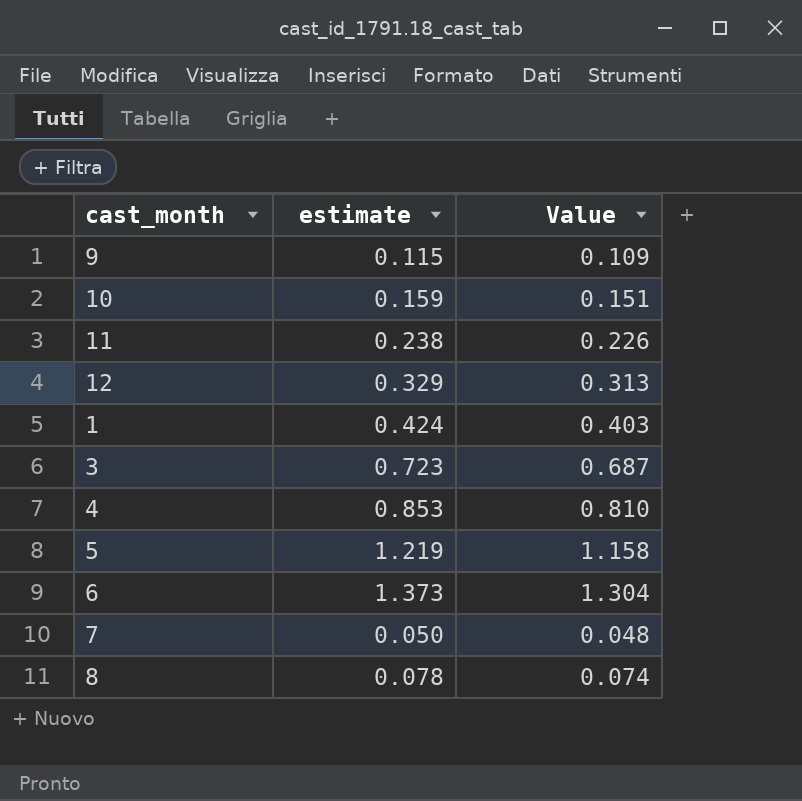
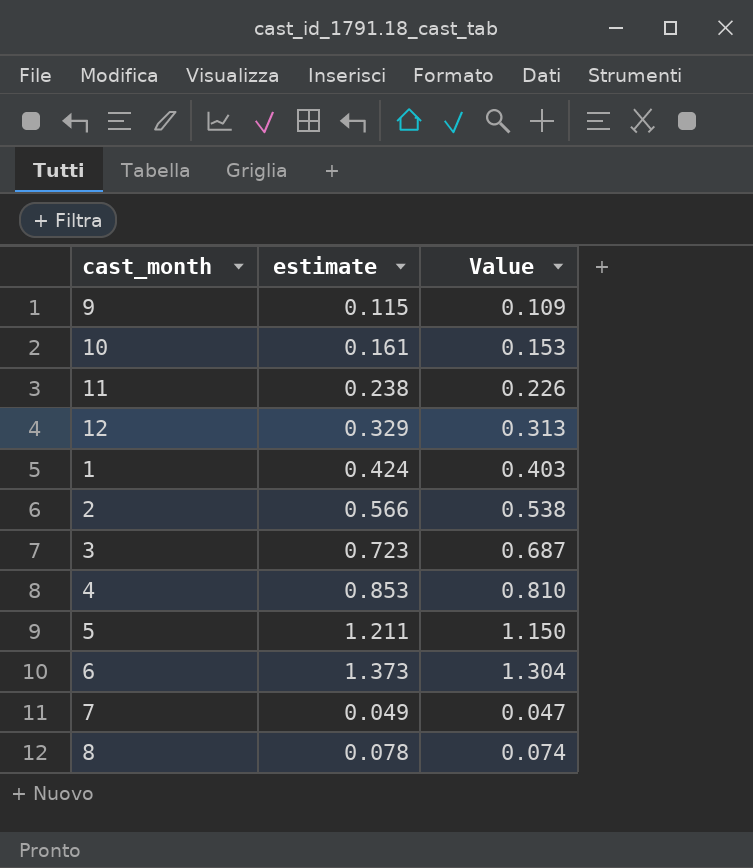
10 | estimate: 0.159 -> 0.161
10 | Value: 0.151 -> 0.153
row 2: none -> 0.566 | 0.538
5 | estimate: 1.219 -> 1.211
5 | Value: 1.158 -> 1.150
7 | estimate: 0.050 -> 0.049
7 | Value: 0.048 -> 0.047

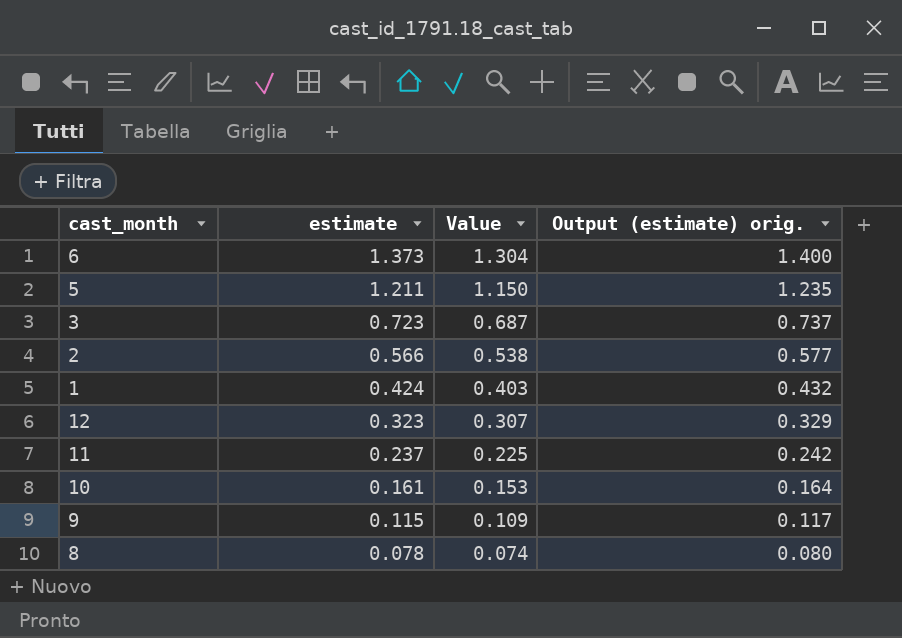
row order: none -> estimate descending
column Output (estimate) orig. | formula: none -> [estimate] * 1.02
row 4: 0.853 | 0.810 -> none
row 7: 0.049 | 0.047 -> none
12 | estimate: 0.329 -> 0.323
12 | Value: 0.313 -> 0.307
11 | estimate: 0.238 -> 0.237
11 | Value: 0.226 -> 0.225

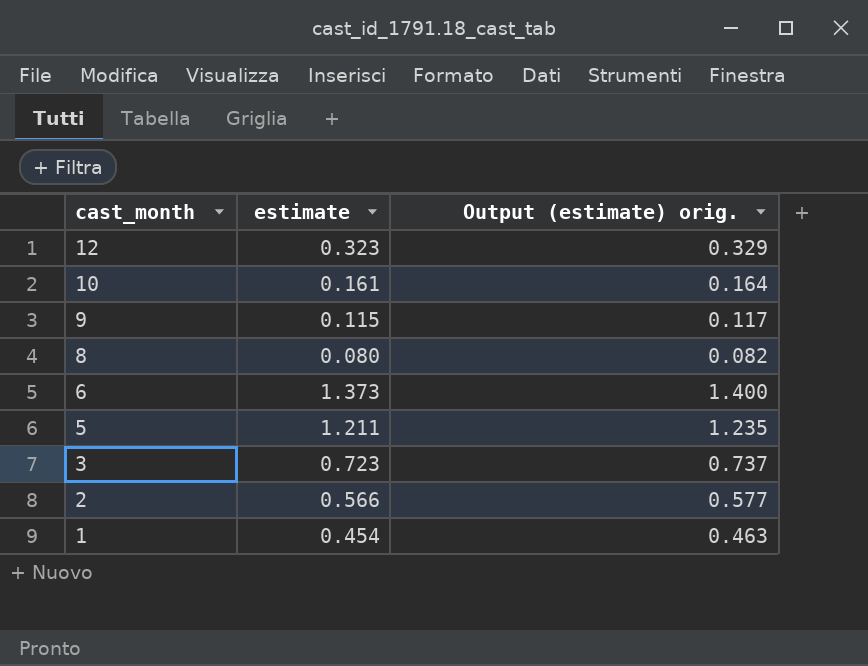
row order: estimate descending -> cast_month descending
column Value | formula: [estimate] * 0.95 -> none
row 11: 0.237 | 0.225 | 0.242 -> none
8 | estimate: 0.078 -> 0.080
8 | Output (estimate) orig.: 0.080 -> 0.082
1 | estimate: 0.424 -> 0.454
1 | Output (estimate) orig.: 0.432 -> 0.463

